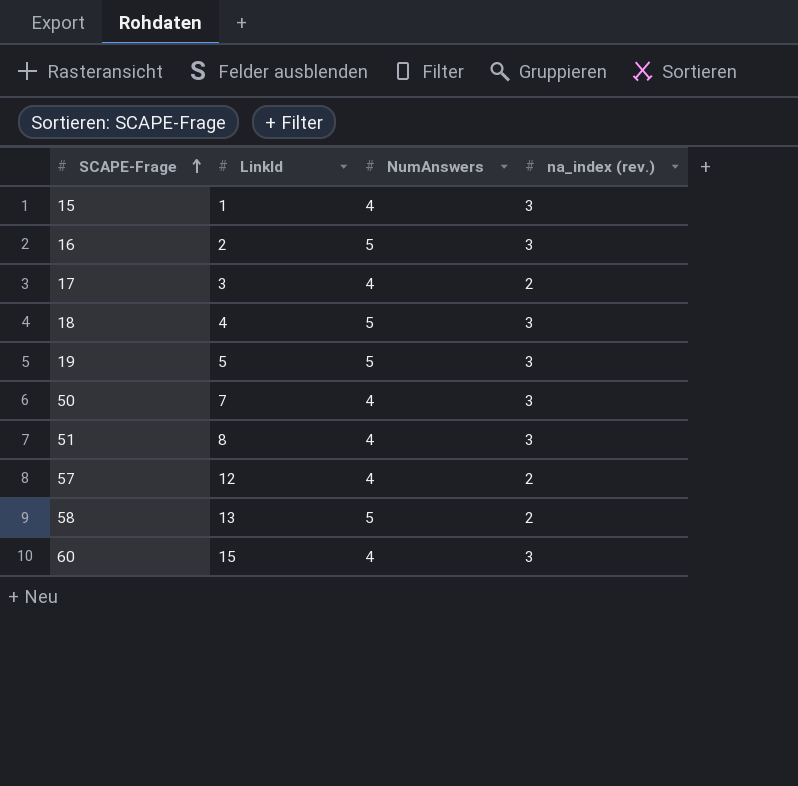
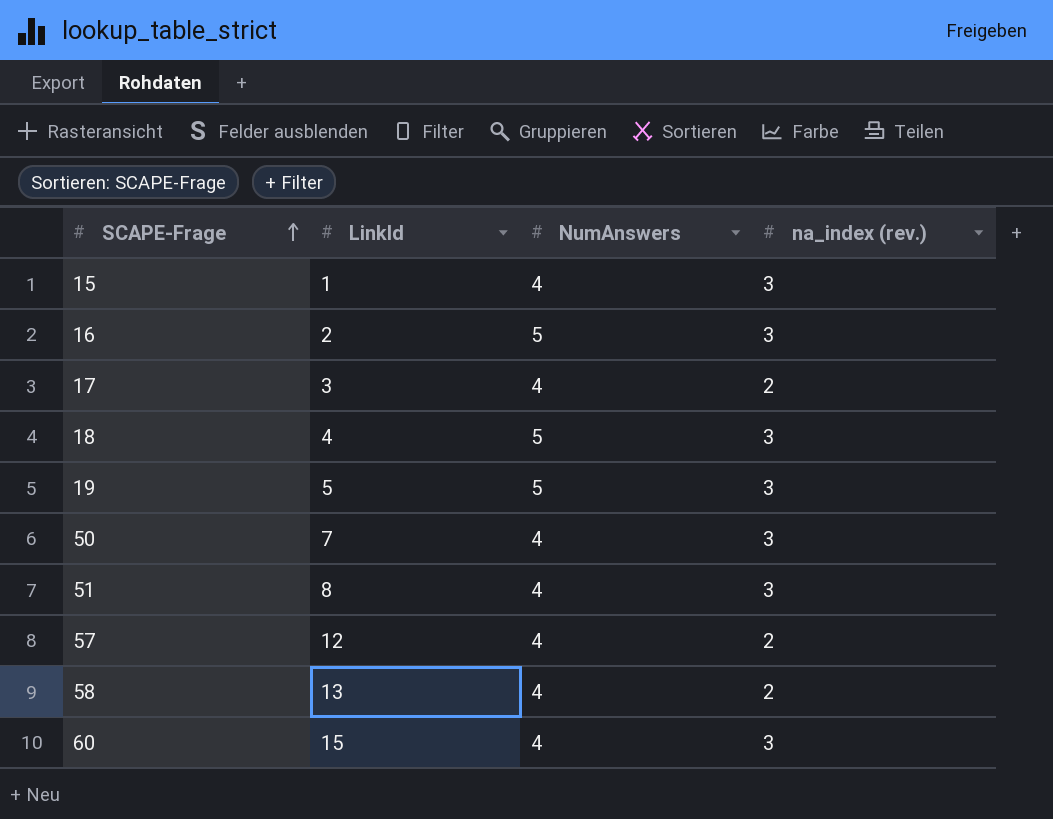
58 | NumAnswers: 5 -> 4

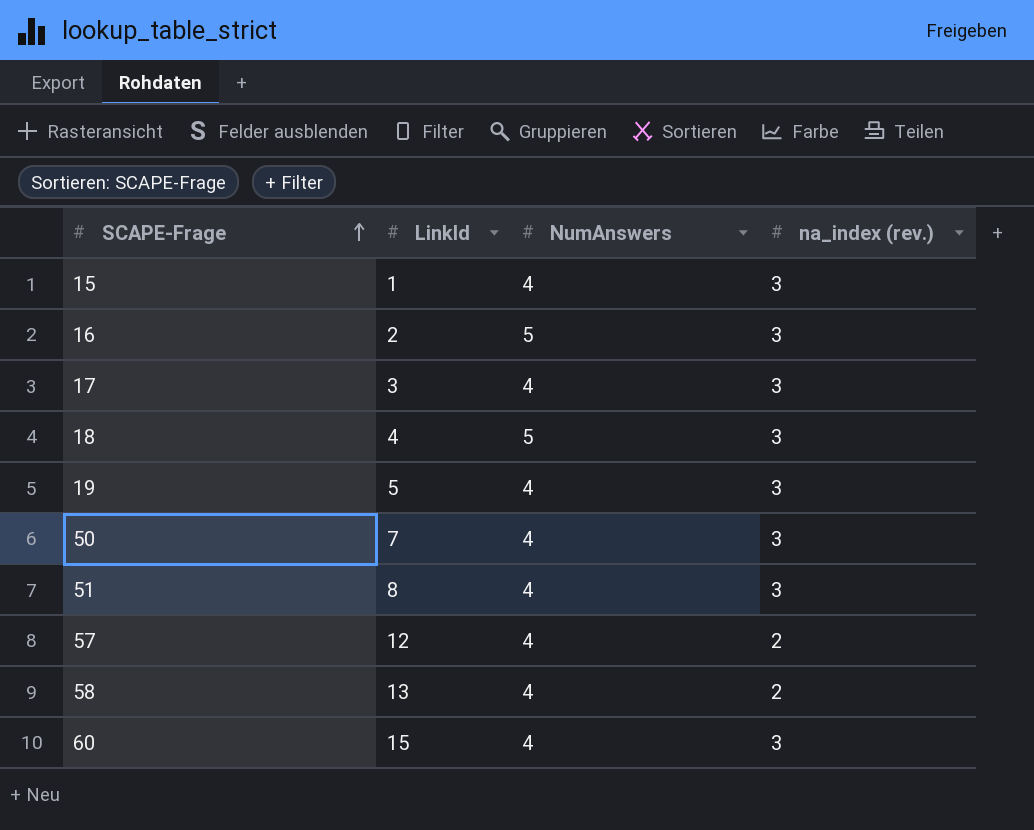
17 | na_index (rev.): 2 -> 3
19 | NumAnswers: 5 -> 4

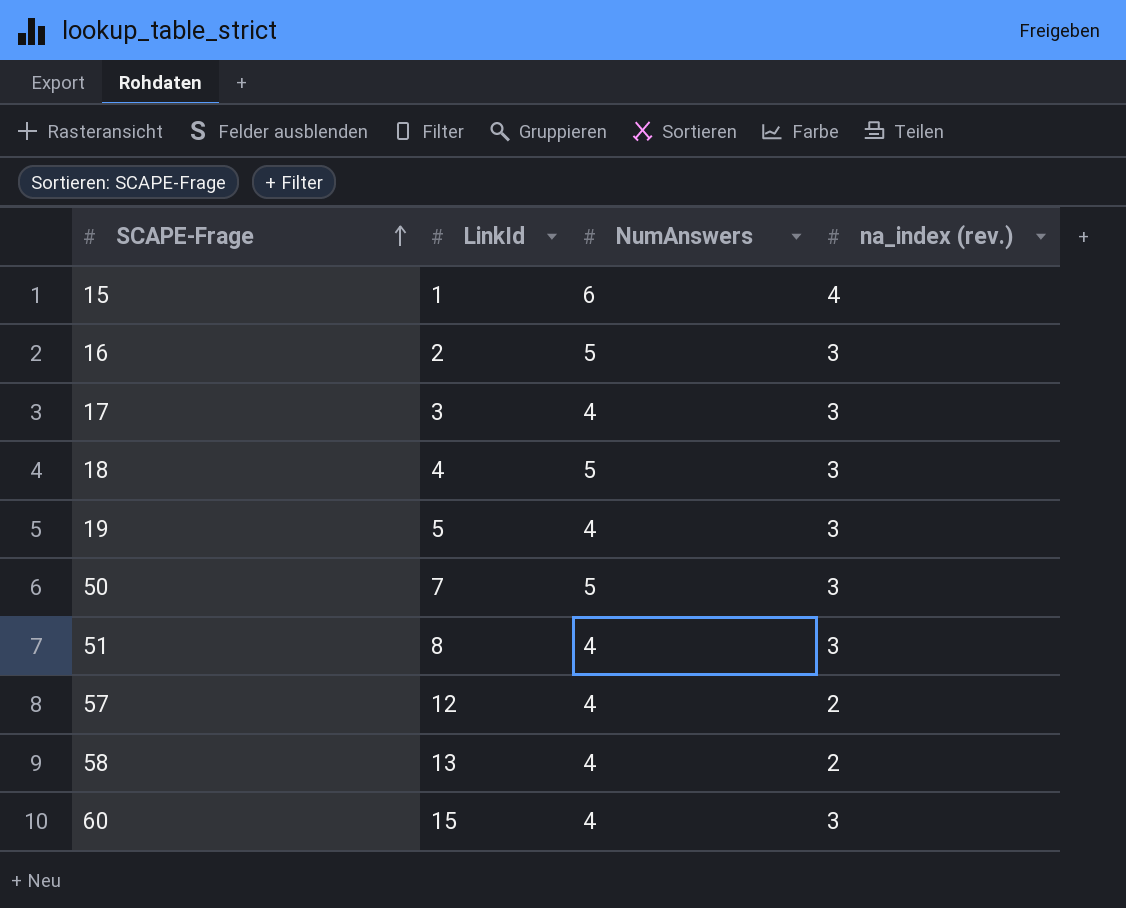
15 | NumAnswers: 4 -> 6
15 | na_index (rev.): 3 -> 4
50 | NumAnswers: 4 -> 5

